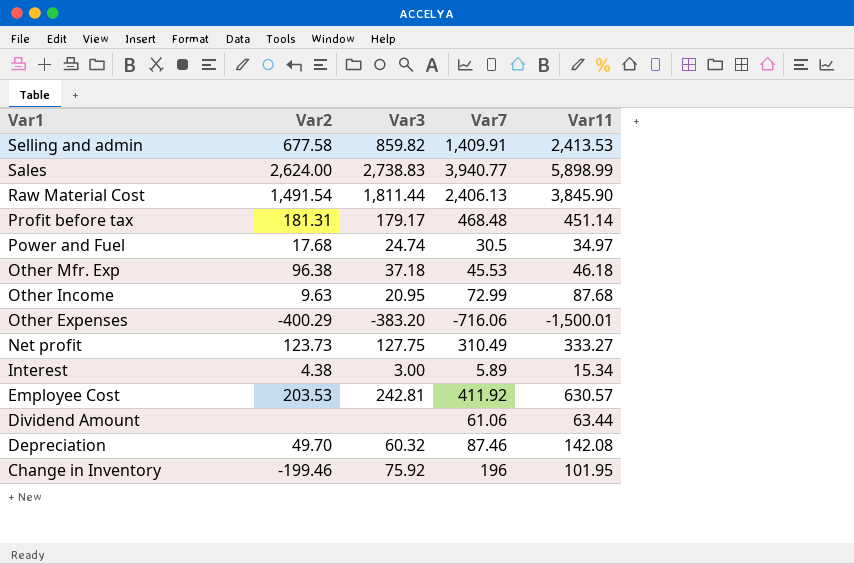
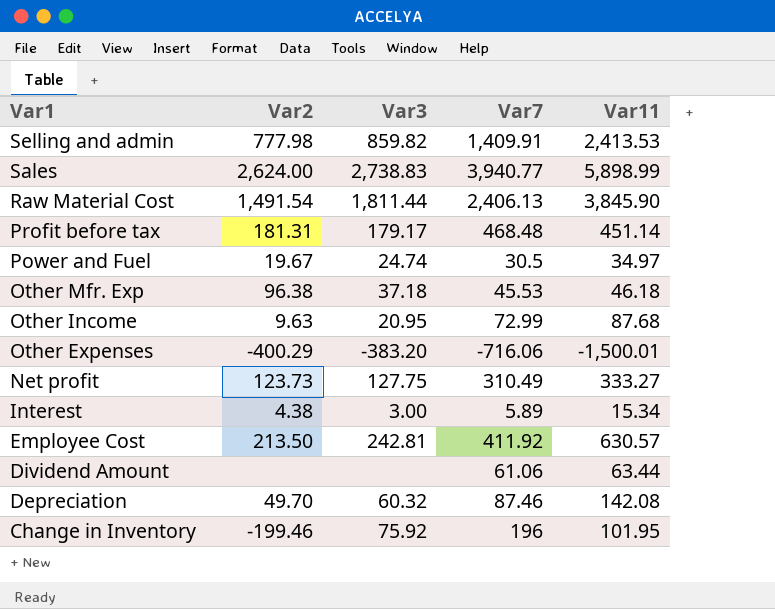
Selling and admin | Var2: 677.58 -> 777.98
Power and Fuel | Var2: 17.68 -> 19.67
Employee Cost | Var2: 203.53 -> 213.50

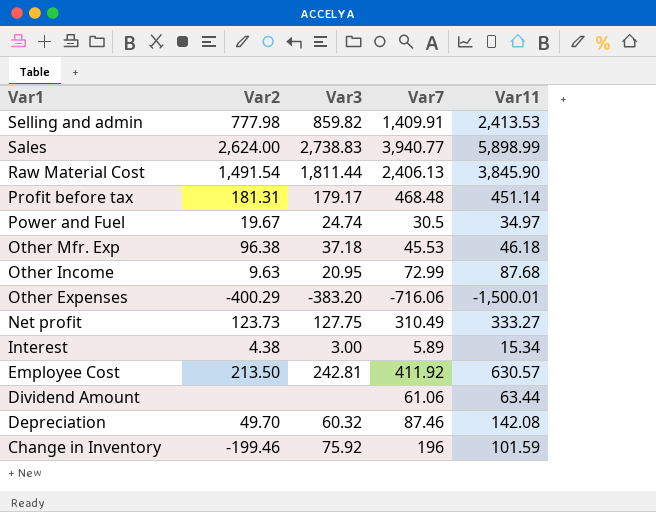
Change in Inventory | Var11: 101.95 -> 101.59

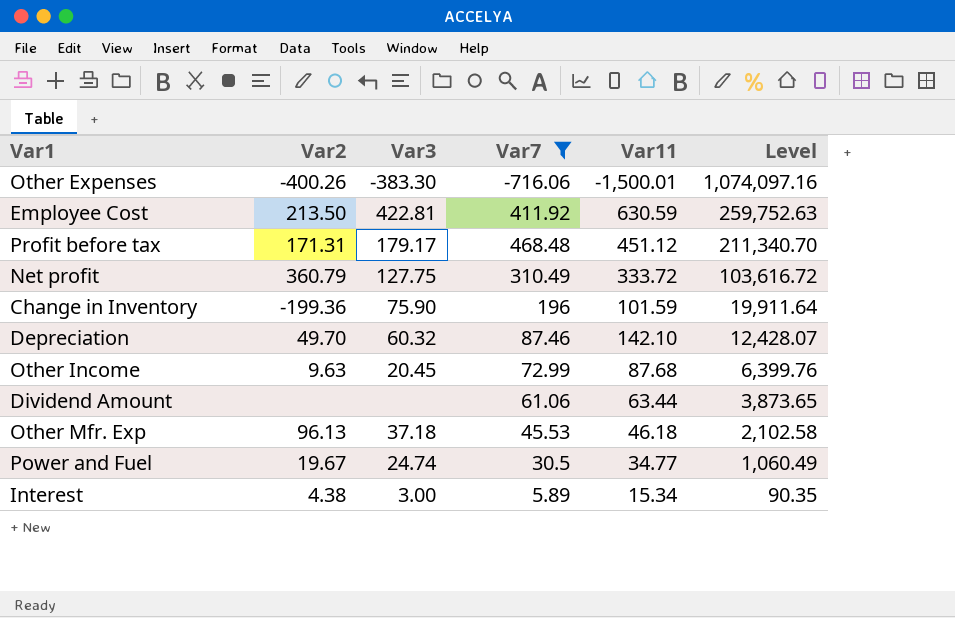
filter: none -> Var7 <= 468.48
row order: Var1 descending -> Level descending
column Level | formula: none -> [Var7] * [Var11]
Other Expenses | Var2: -400.29 -> -400.26
Other Expenses | Var3: -383.20 -> -383.30
Employee Cost | Var3: 242.81 -> 422.81
Employee Cost | Var11: 630.57 -> 630.59
Profit before tax | Var2: 181.31 -> 171.31
Profit before tax | Var11: 451.14 -> 451.12
Net profit | Var2: 123.73 -> 360.79
Net profit | Var11: 333.27 -> 333.72
Change in Inventory | Var2: -199.46 -> -199.36
Change in Inventory | Var3: 75.92 -> 75.90
Depreciation | Var11: 142.08 -> 142.10
Other Income | Var3: 20.95 -> 20.45
Other Mfr. Exp | Var2: 96.38 -> 96.13
Power and Fuel | Var11: 34.97 -> 34.77

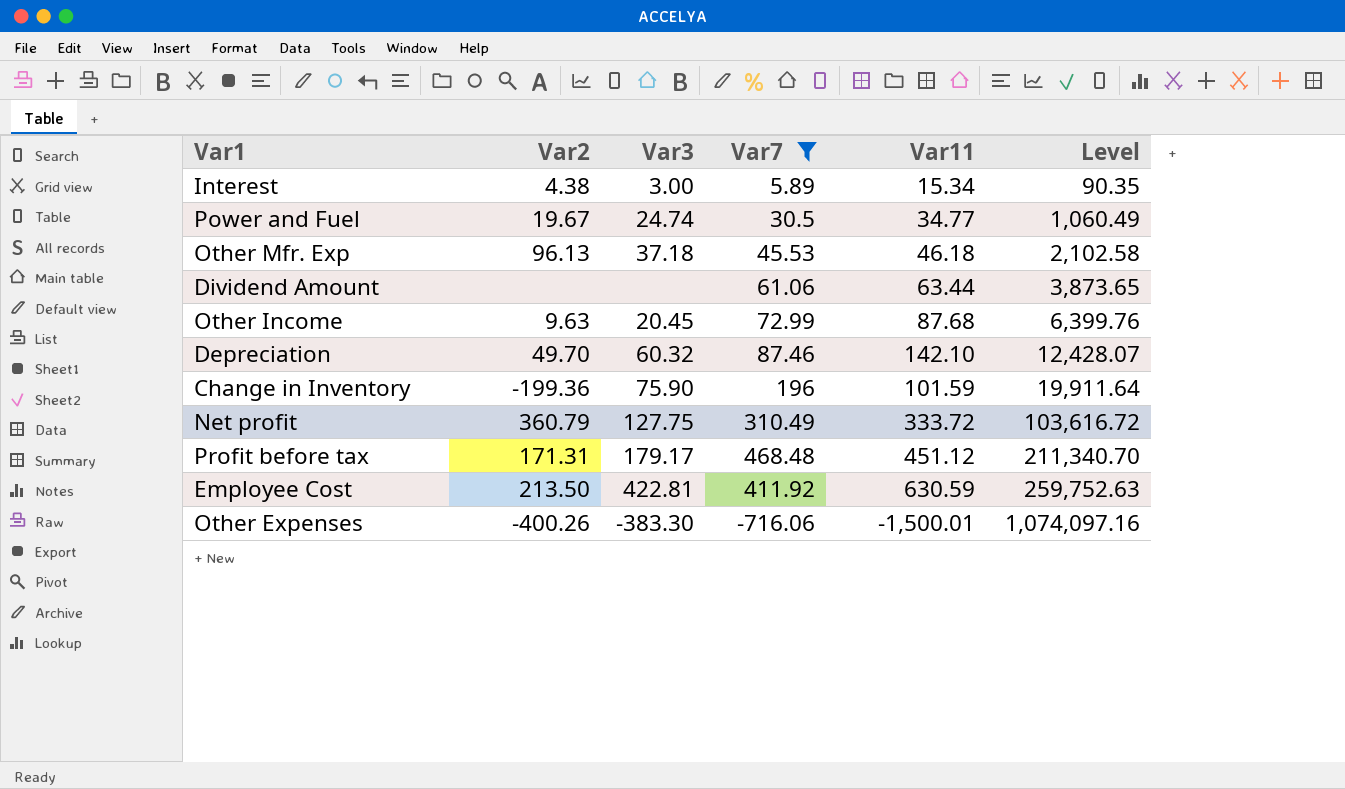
row order: Level descending -> Level ascending

